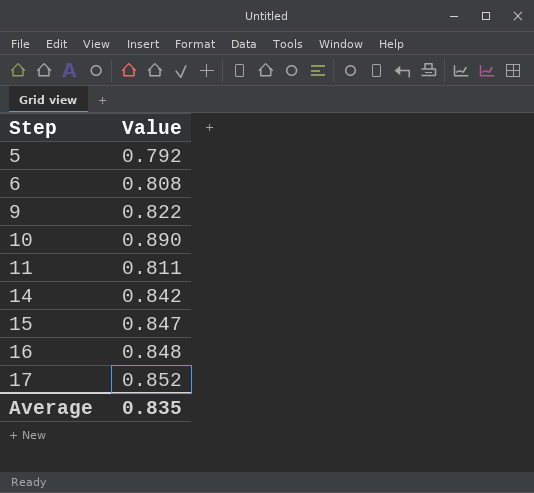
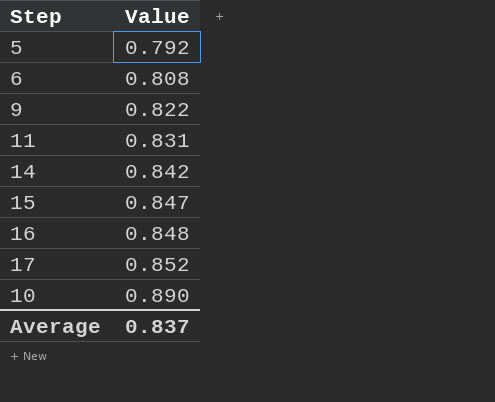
row order: Step ascending -> Value ascending
11 | Value: 0.811 -> 0.831
Average | Value: 0.835 -> 0.837

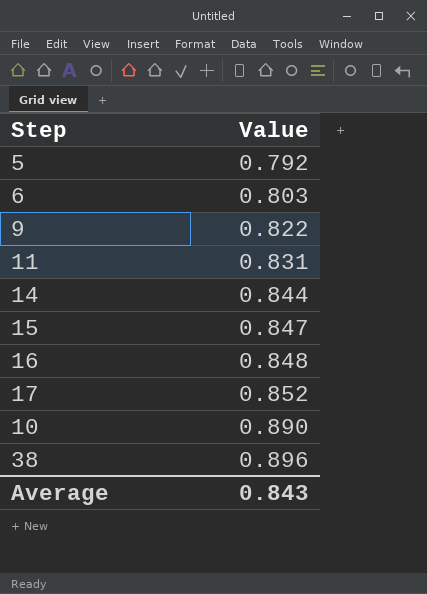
6 | Value: 0.808 -> 0.803
14 | Value: 0.842 -> 0.844
row 38: none -> 0.896
Average | Value: 0.837 -> 0.843

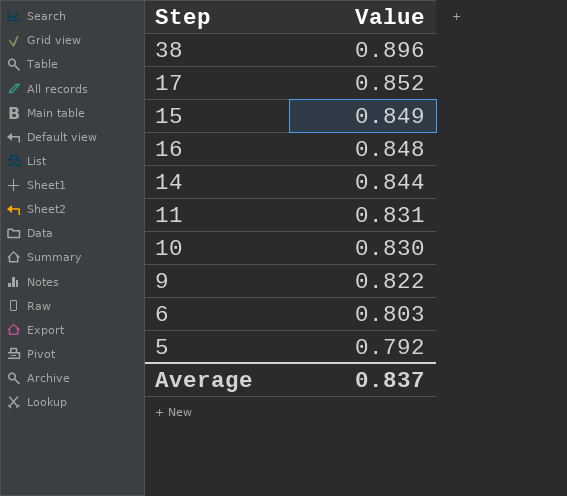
row order: Value ascending -> Value descending
15 | Value: 0.847 -> 0.849
10 | Value: 0.890 -> 0.830
Average | Value: 0.843 -> 0.837

